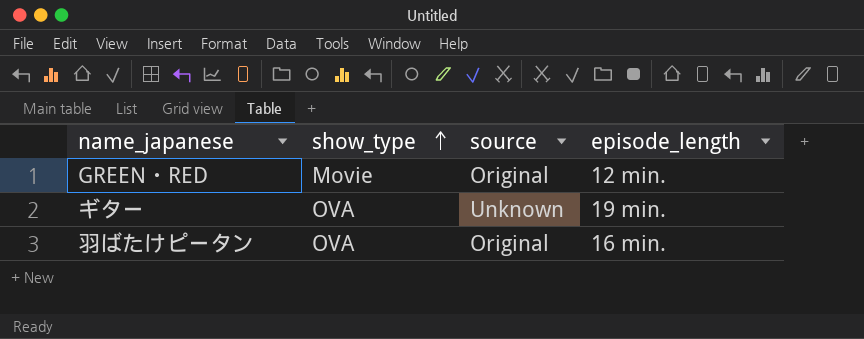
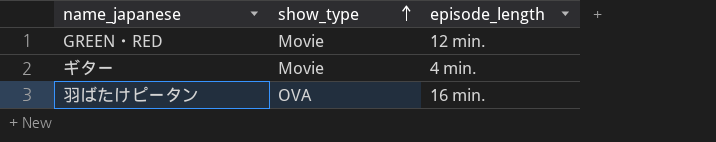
column source | position: 3 -> none
ギター | show_type: OVA -> Movie
ギター | episode_length: 19 min. -> 4 min.

